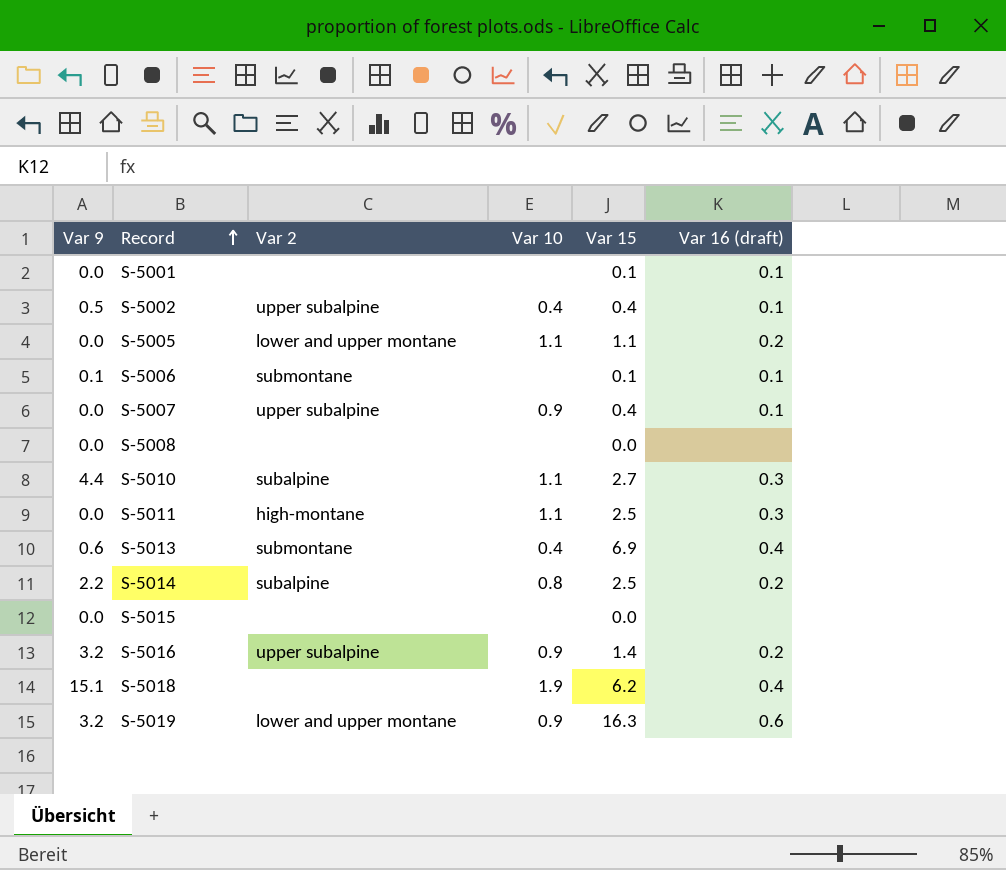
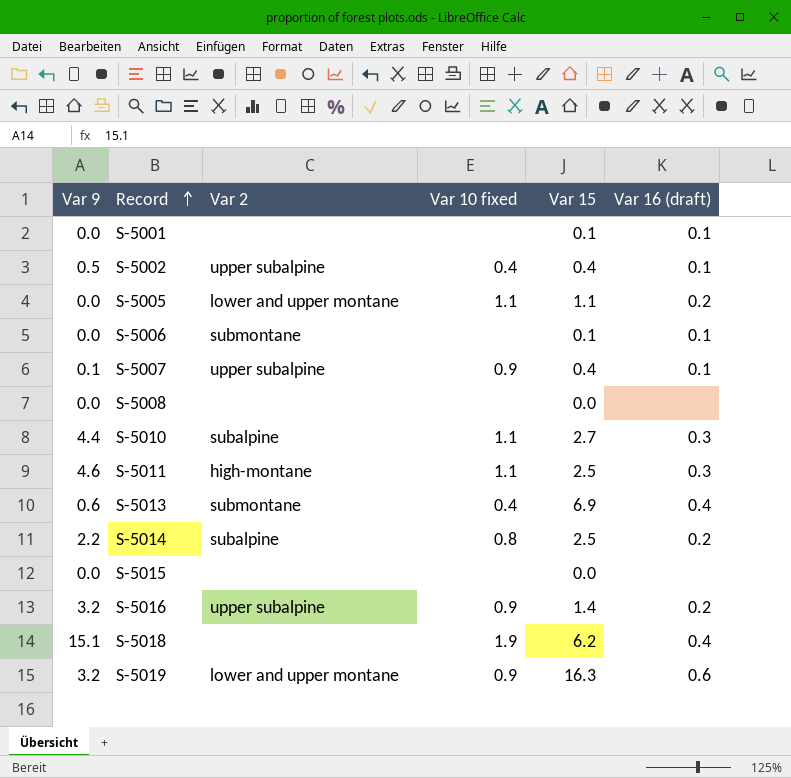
column name: Var 10 -> Var 10 fixed
S-5006 | Var 9: 0.1 -> 0.0
S-5007 | Var 9: 0.0 -> 0.1
S-5011 | Var 9: 0.0 -> 4.6

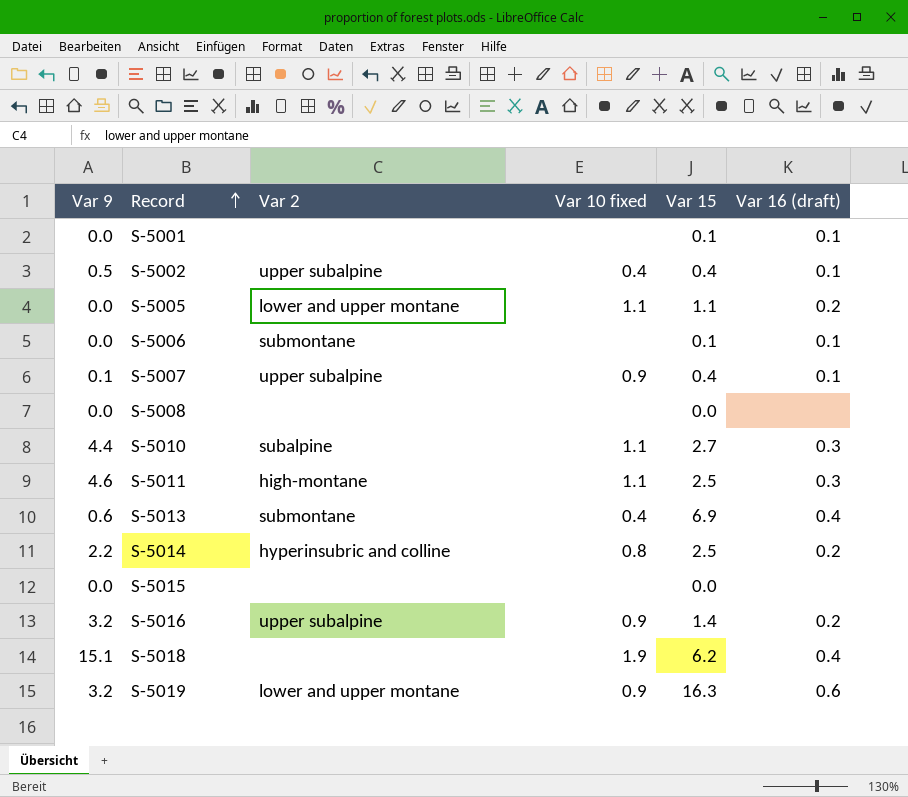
S-5014 | Var 2: subalpine -> hyperinsubric and colline

